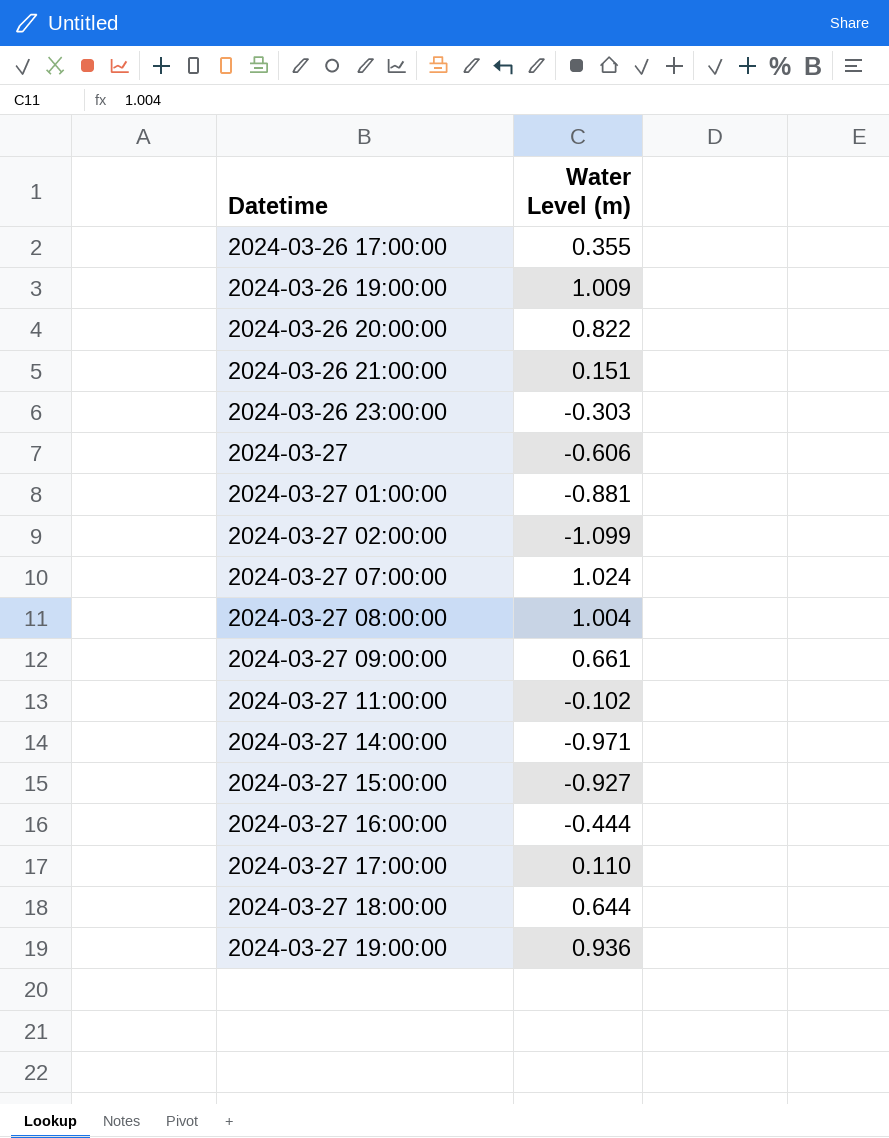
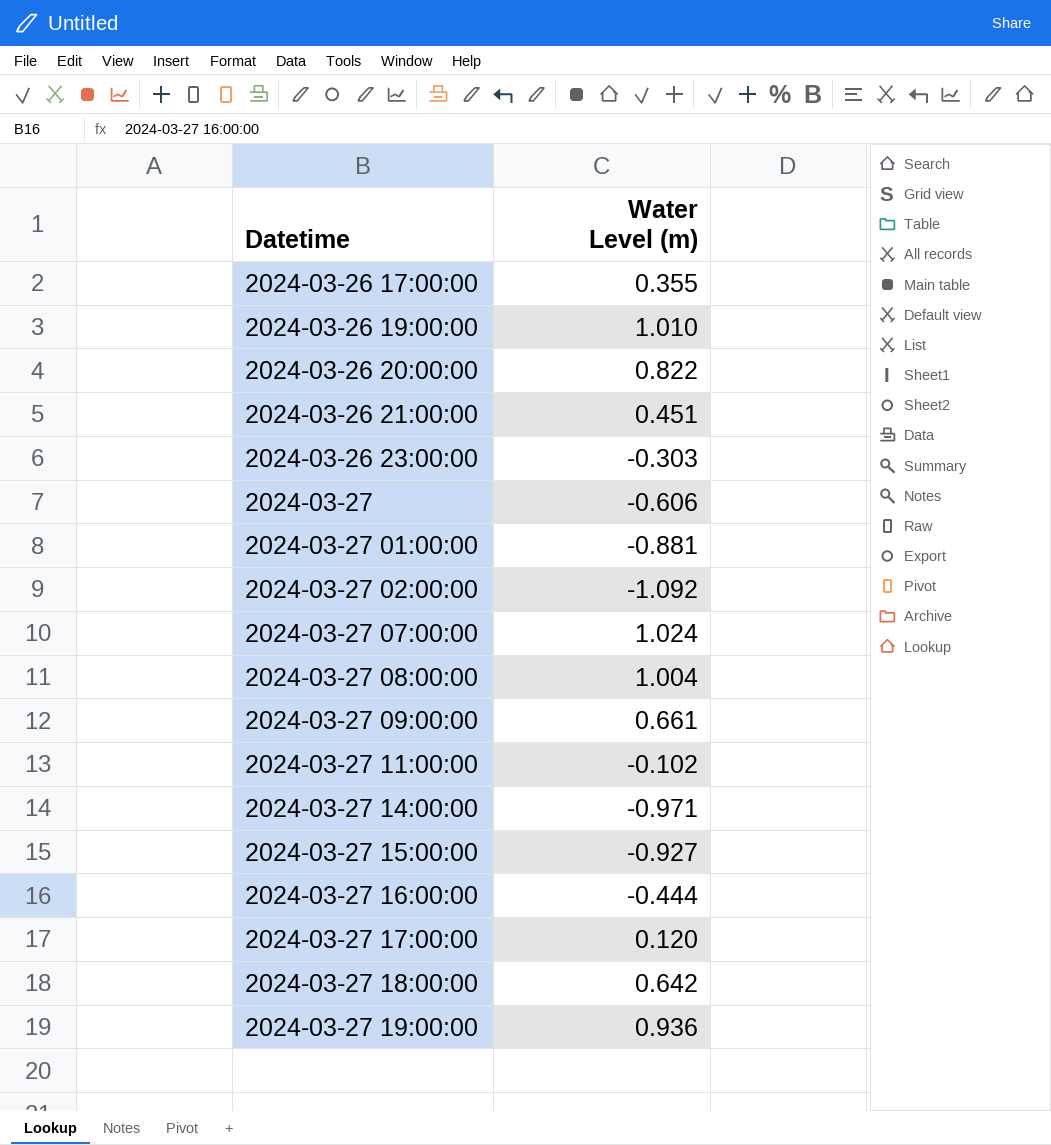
2024-03-26 19:00:00 | Water Level (m): 1.009 -> 1.010
2024-03-26 21:00:00 | Water Level (m): 0.151 -> 0.451
2024-03-27 02:00:00 | Water Level (m): -1.099 -> -1.092
2024-03-27 17:00:00 | Water Level (m): 0.110 -> 0.120
2024-03-27 18:00:00 | Water Level (m): 0.644 -> 0.642

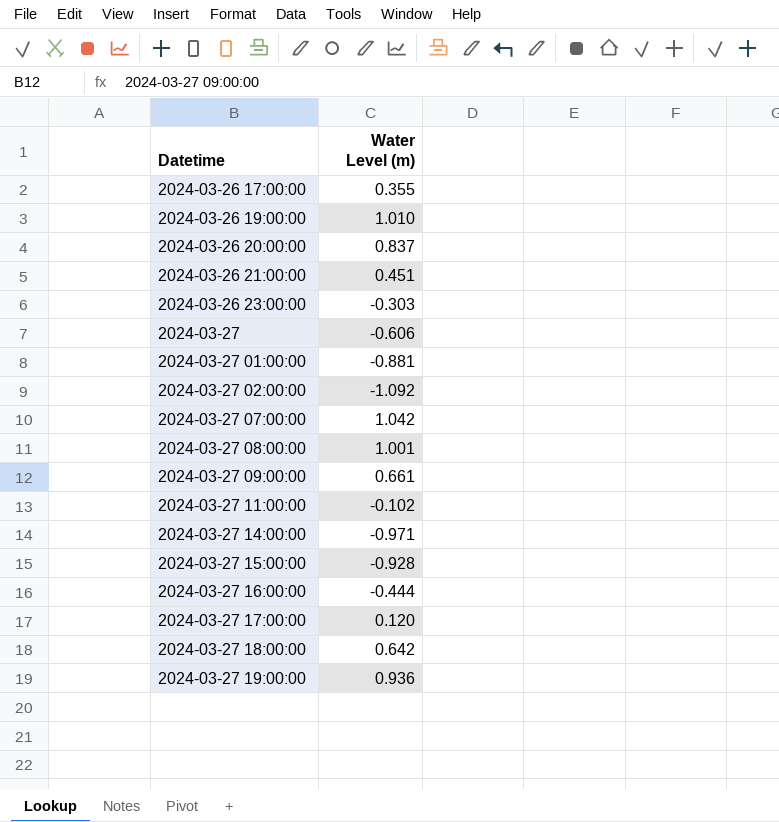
2024-03-26 20:00:00 | Water Level (m): 0.822 -> 0.837
2024-03-27 07:00:00 | Water Level (m): 1.024 -> 1.042
2024-03-27 08:00:00 | Water Level (m): 1.004 -> 1.001
2024-03-27 15:00:00 | Water Level (m): -0.927 -> -0.928

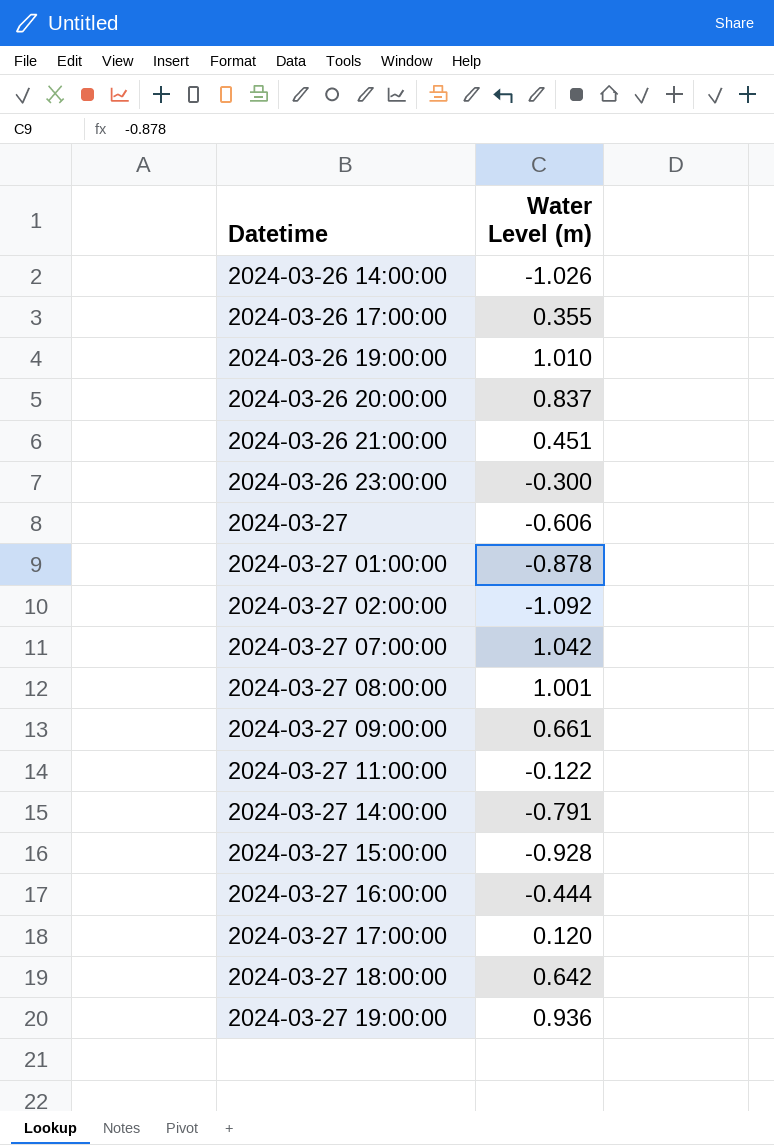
row 2024-03-26 14:00:00: none -> -1.026
2024-03-26 23:00:00 | Water Level (m): -0.303 -> -0.300
2024-03-27 01:00:00 | Water Level (m): -0.881 -> -0.878
2024-03-27 11:00:00 | Water Level (m): -0.102 -> -0.122
2024-03-27 14:00:00 | Water Level (m): -0.971 -> -0.791

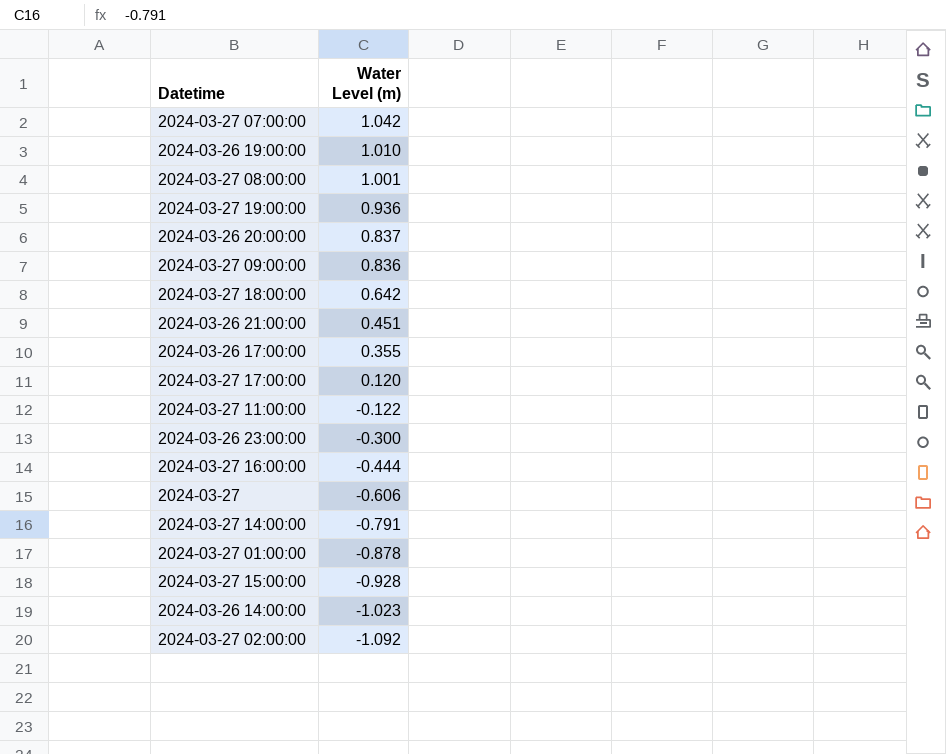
row order: Datetime ascending -> Water Level (m) descending
2024-03-27 09:00:00 | Water Level (m): 0.661 -> 0.836
2024-03-26 14:00:00 | Water Level (m): -1.026 -> -1.023

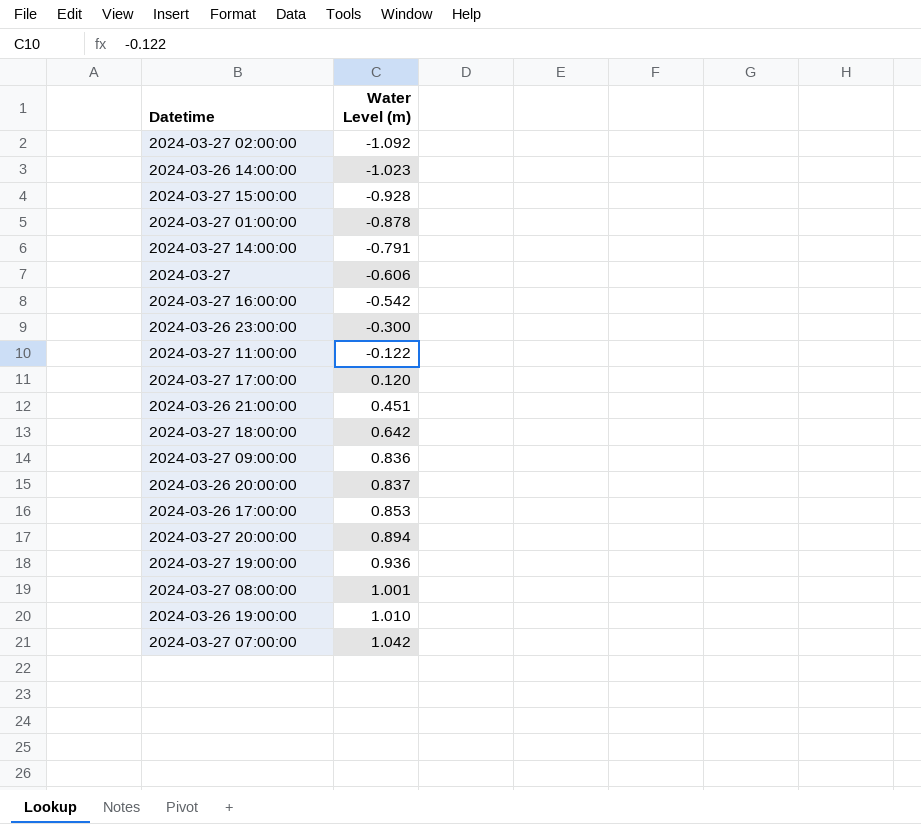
row order: Water Level (m) descending -> Water Level (m) ascending
2024-03-27 16:00:00 | Water Level (m): -0.444 -> -0.542
2024-03-26 17:00:00 | Water Level (m): 0.355 -> 0.853
row 2024-03-27 20:00:00: none -> 0.894

